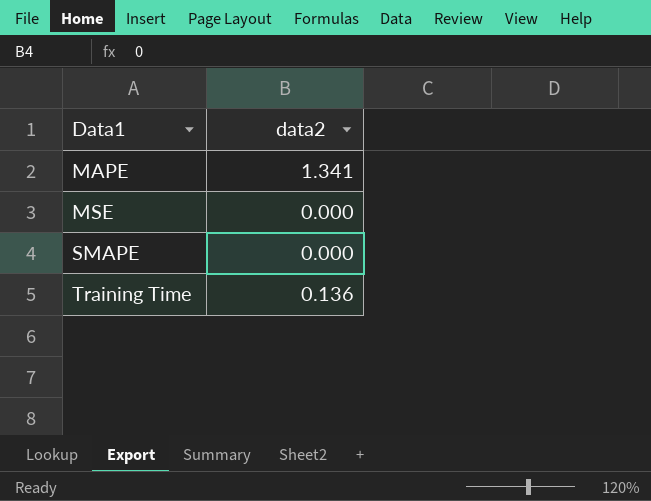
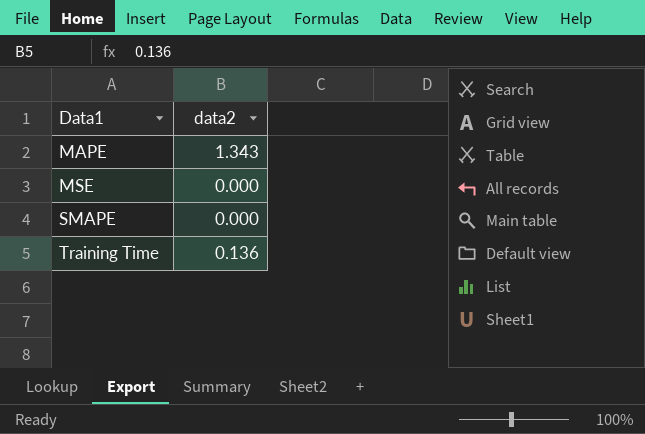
MAPE | data2: 1.341 -> 1.343

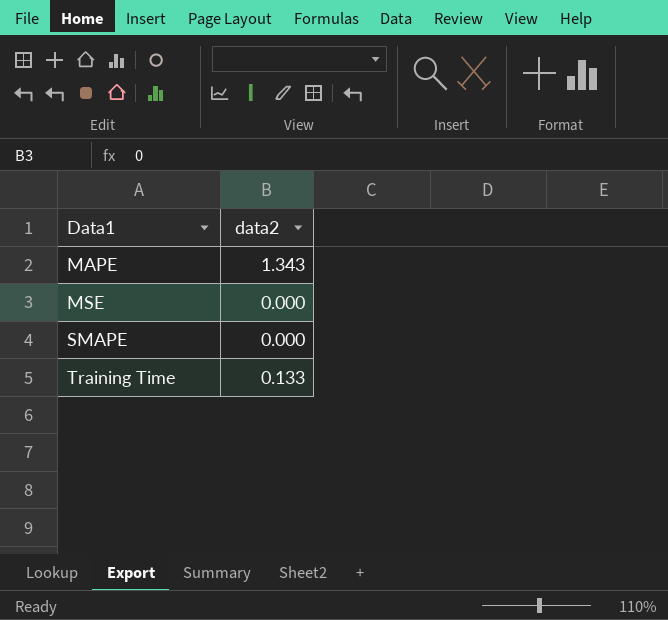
Training Time | data2: 0.136 -> 0.133

